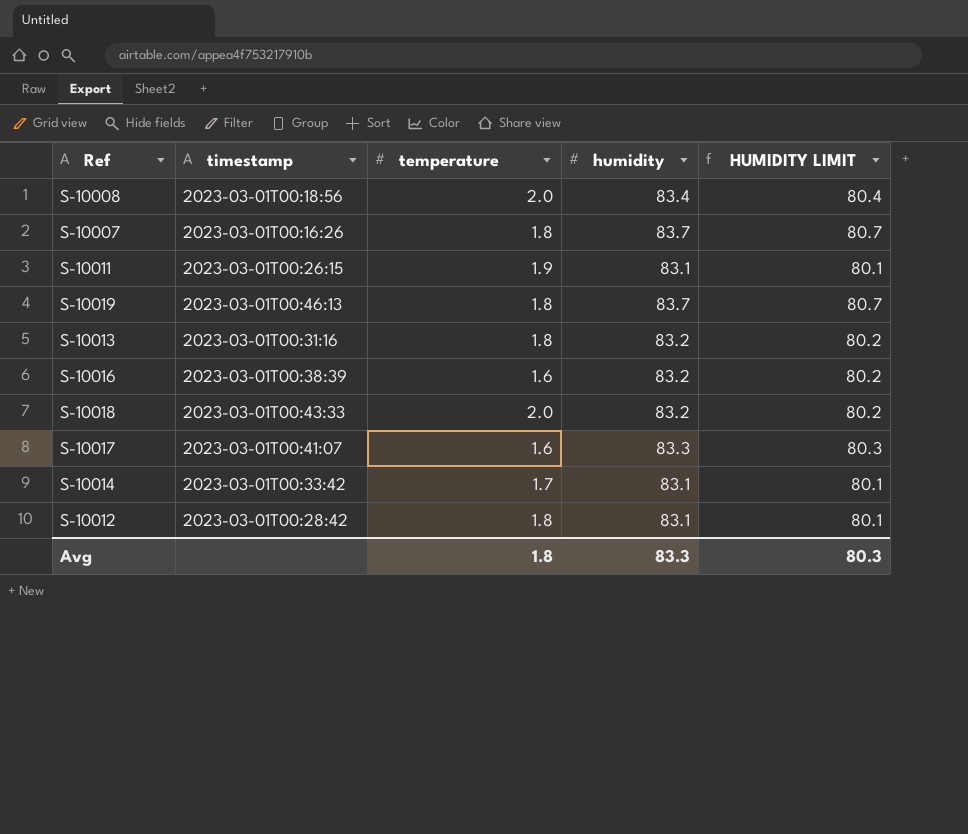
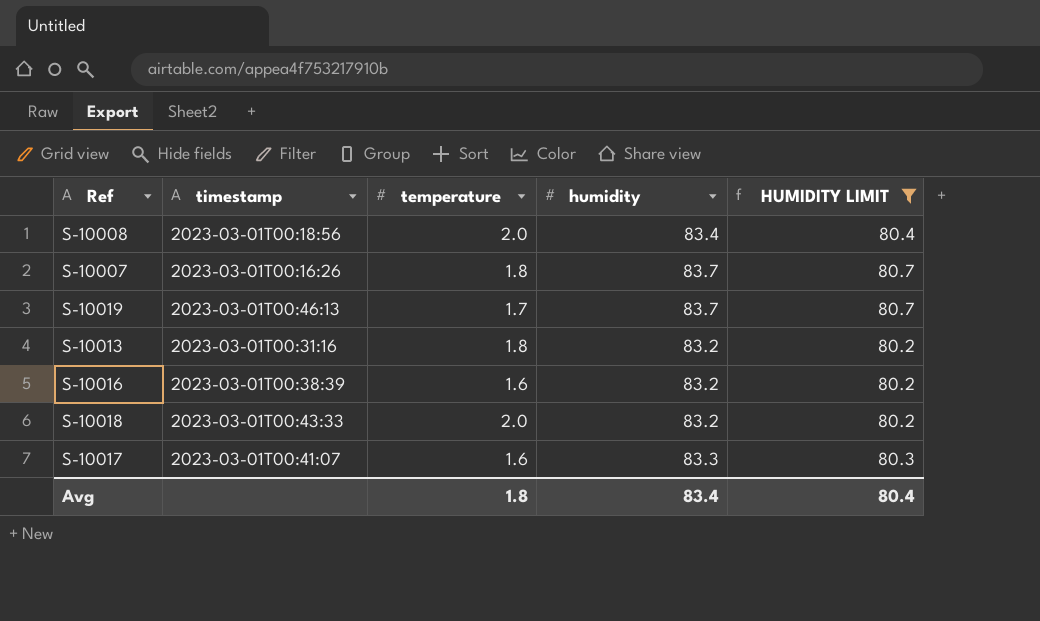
filter: none -> HUMIDITY LIMIT != 80.1
S-10019 | temperature: 1.8 -> 1.7
Avg | humidity: 83.3 -> 83.4
Avg | HUMIDITY LIMIT: 80.3 -> 80.4

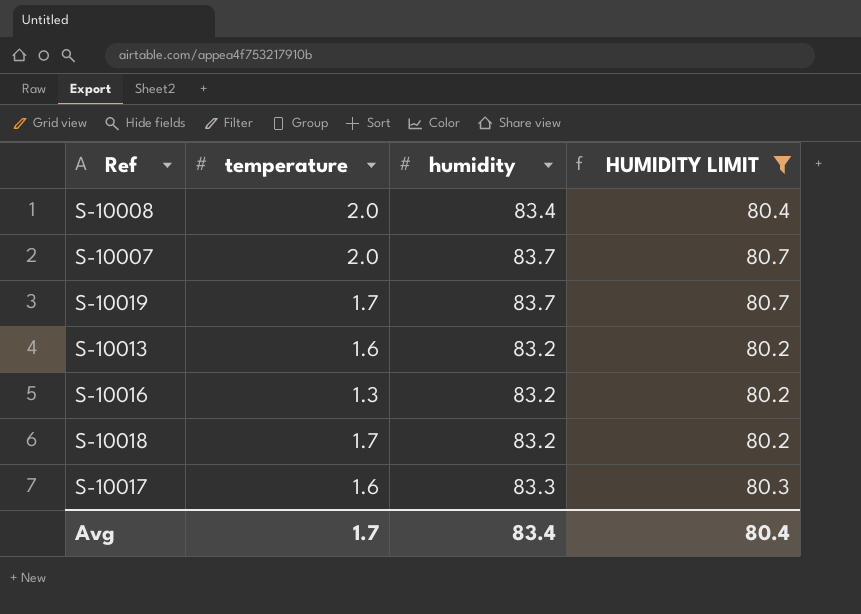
column timestamp | position: 2 -> none
S-10007 | temperature: 1.8 -> 2.0
S-10013 | temperature: 1.8 -> 1.6
S-10016 | temperature: 1.6 -> 1.3
S-10018 | temperature: 2.0 -> 1.7
Avg | temperature: 1.8 -> 1.7

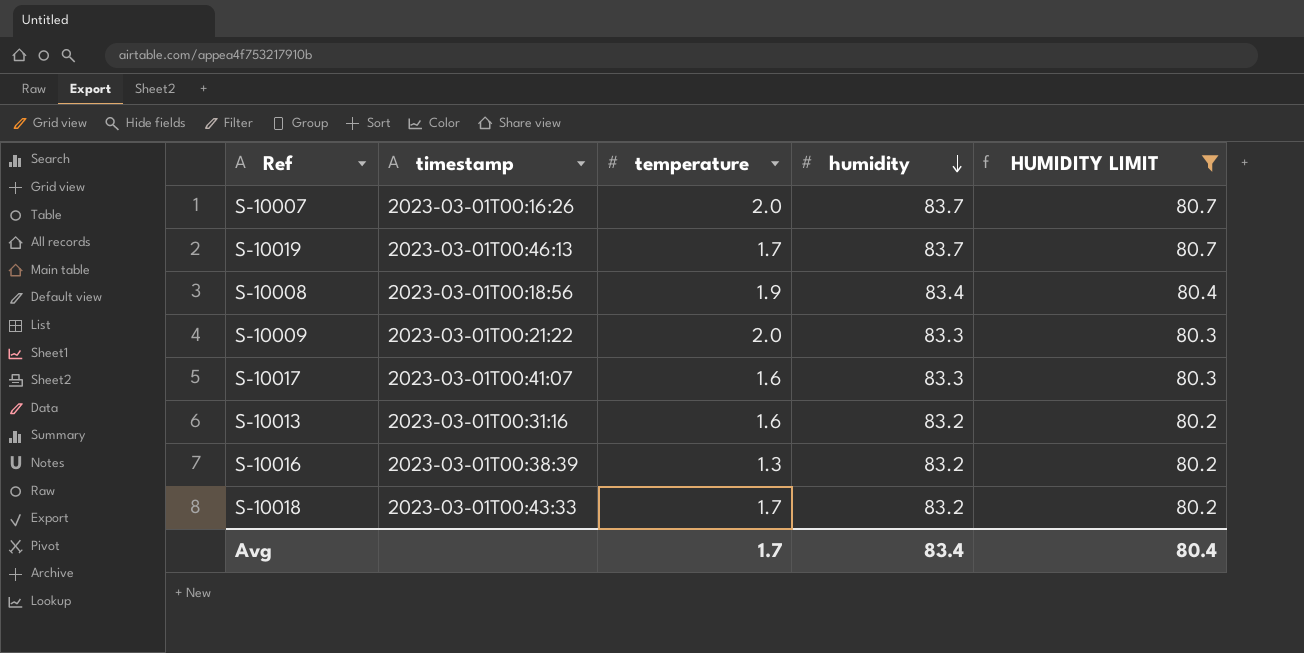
row order: none -> humidity descending
column timestamp | position: none -> 2
S-10008 | temperature: 2.0 -> 1.9
row S-10009: none -> 2023-03-01T00:21:22 | 2.0 | 83.3 | 80.3

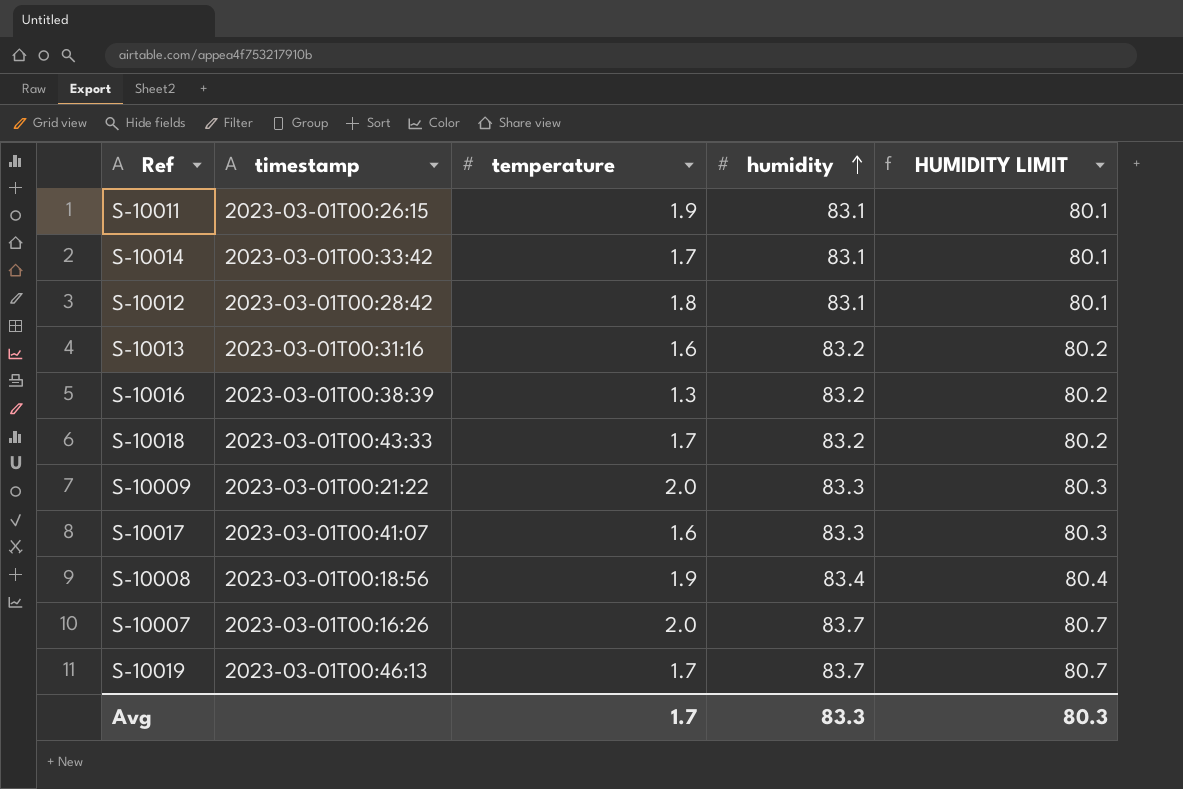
filter: HUMIDITY LIMIT != 80.1 -> none
row order: humidity descending -> humidity ascending
Avg | humidity: 83.4 -> 83.3
Avg | HUMIDITY LIMIT: 80.4 -> 80.3

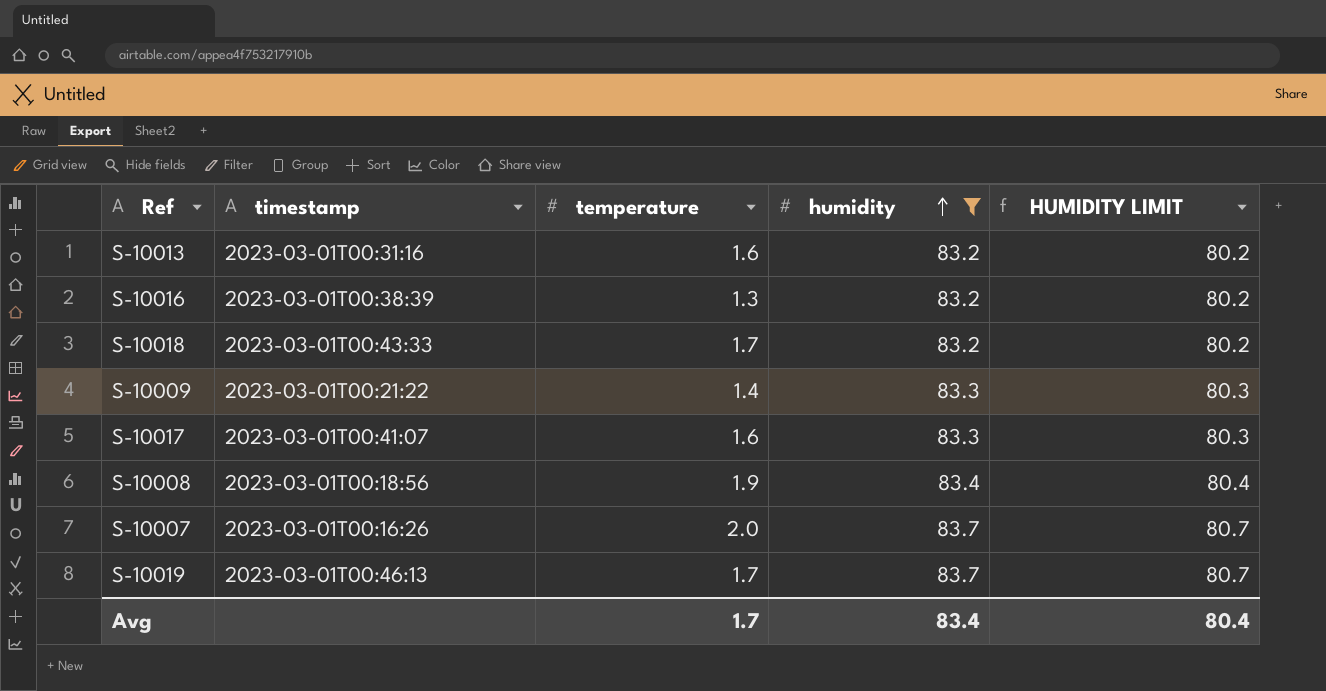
filter: none -> humidity != 83.1
S-10009 | temperature: 2.0 -> 1.4
Avg | humidity: 83.3 -> 83.4
Avg | HUMIDITY LIMIT: 80.3 -> 80.4

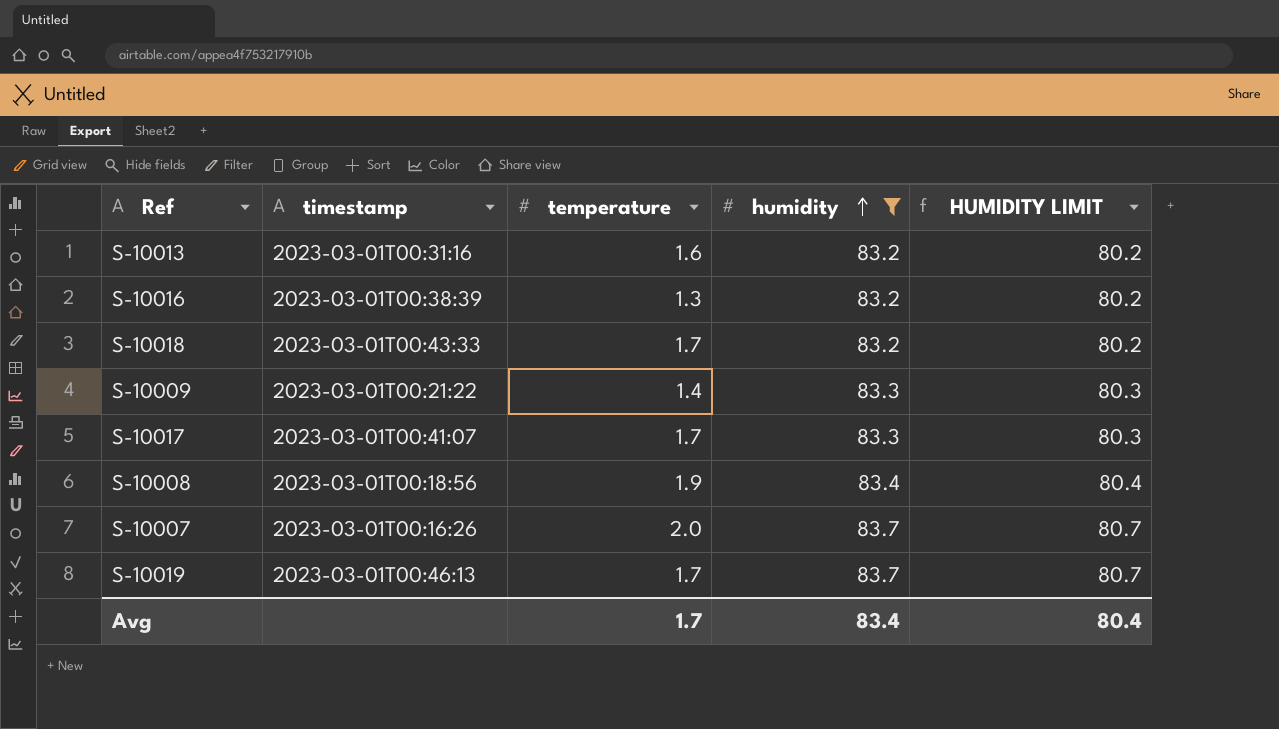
S-10017 | temperature: 1.6 -> 1.7

